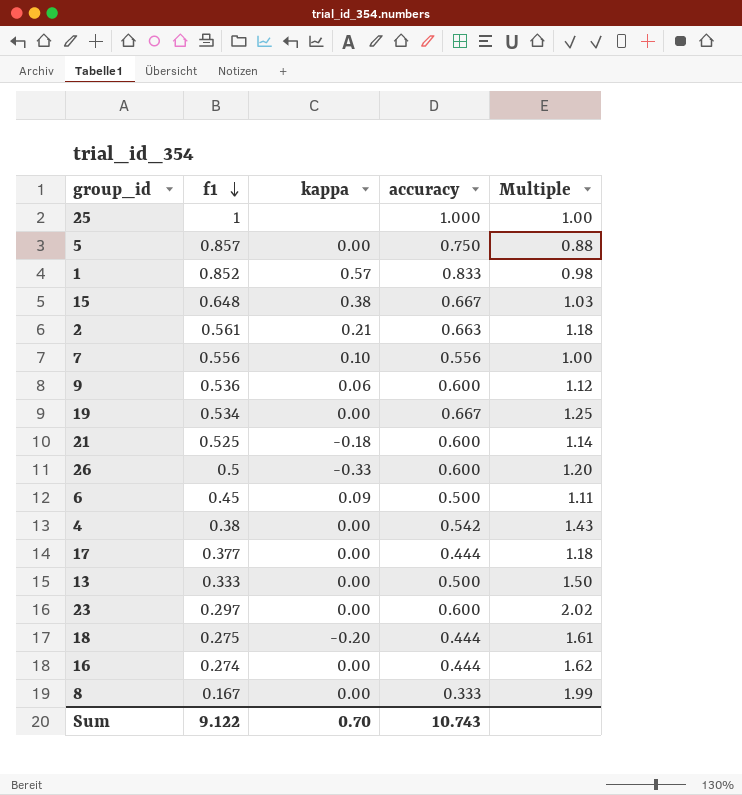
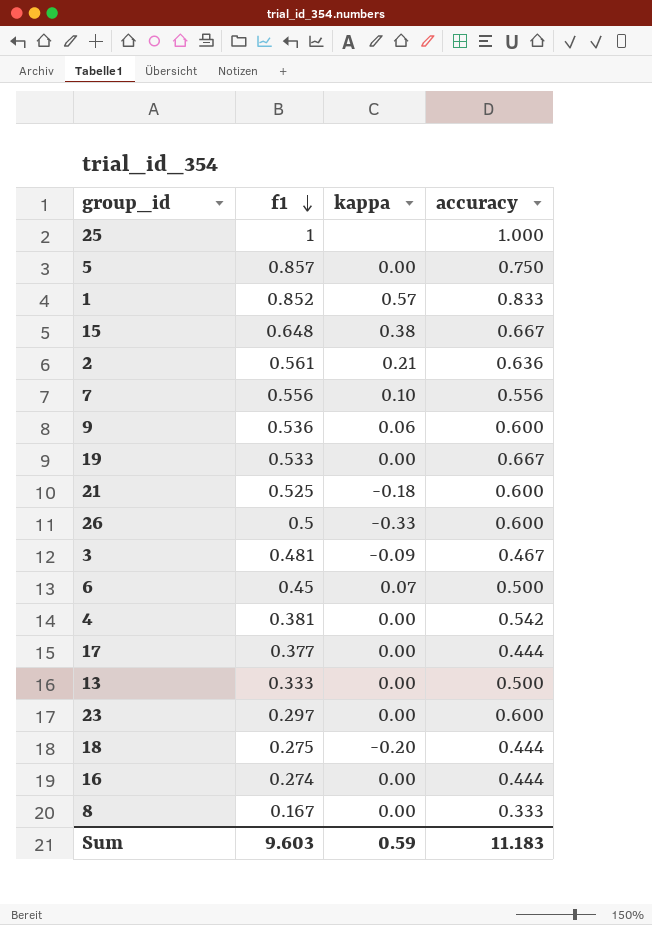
column Multiple | formula: [accuracy] / [f1] -> none
2 | accuracy: 0.663 -> 0.636
19 | f1: 0.534 -> 0.533
row 3: none -> 0.481 | -0.09 | 0.467
6 | kappa: 0.09 -> 0.07
4 | f1: 0.38 -> 0.381
Sum | f1: 9.122 -> 9.603
Sum | kappa: 0.70 -> 0.59
Sum | accuracy: 10.743 -> 11.183

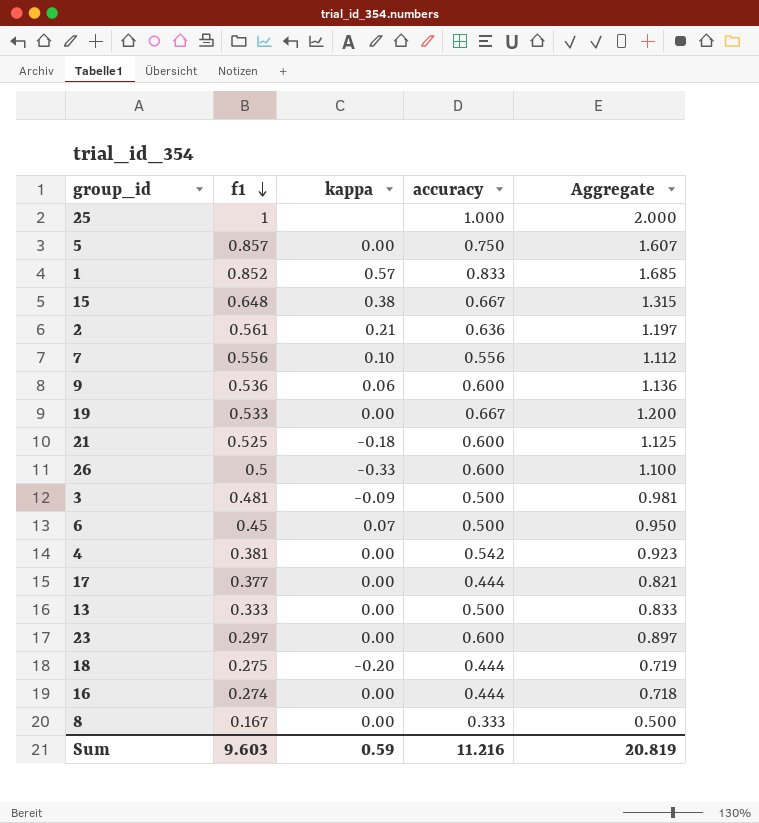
column Aggregate | formula: none -> [f1] + [accuracy]
3 | accuracy: 0.467 -> 0.500
Sum | accuracy: 11.183 -> 11.216

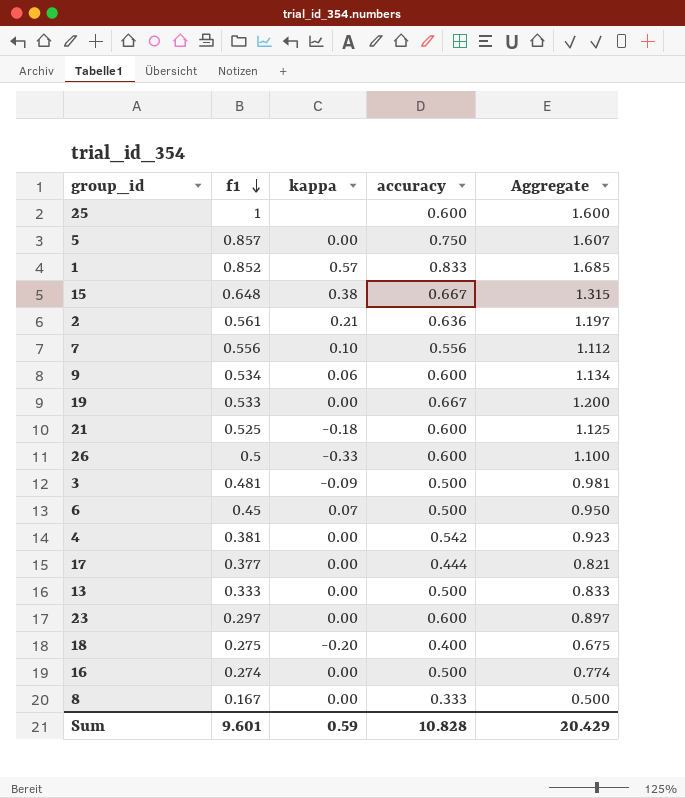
25 | accuracy: 1.000 -> 0.600
25 | Aggregate: 2.000 -> 1.600
9 | f1: 0.536 -> 0.534
9 | Aggregate: 1.136 -> 1.134
18 | accuracy: 0.444 -> 0.400
18 | Aggregate: 0.719 -> 0.675
16 | accuracy: 0.444 -> 0.500
16 | Aggregate: 0.718 -> 0.774
Sum | f1: 9.603 -> 9.601
Sum | accuracy: 11.216 -> 10.828
Sum | Aggregate: 20.819 -> 20.429

